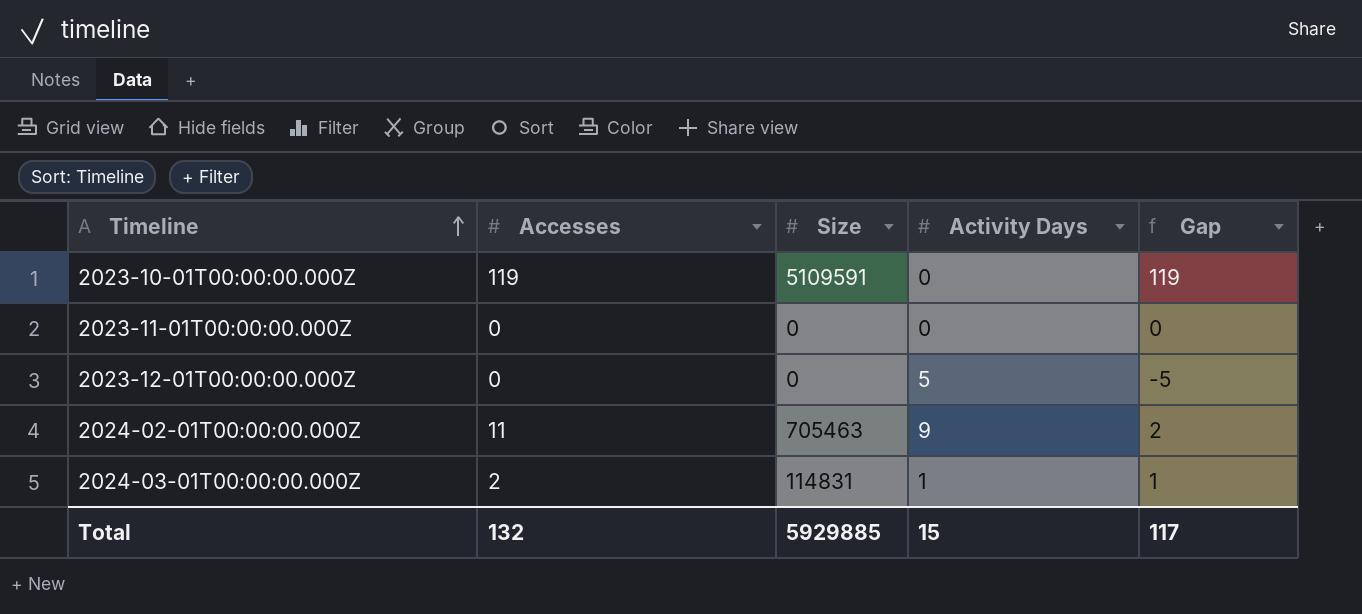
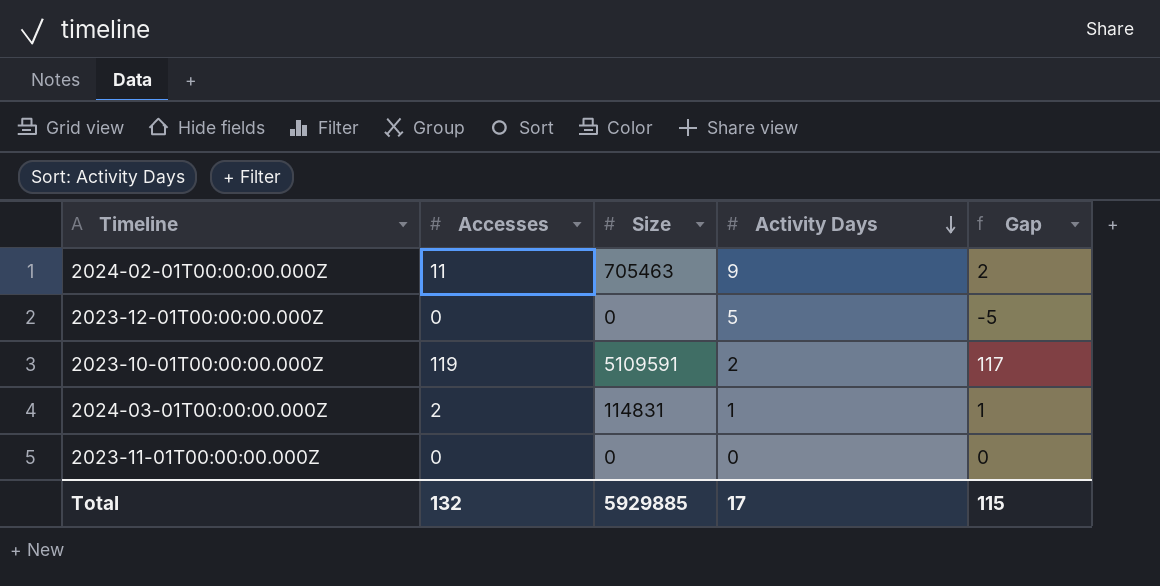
row order: Timeline ascending -> Activity Days descending
2023-10-01T00:00:00.000Z | Activity Days: 0 -> 2
2023-10-01T00:00:00.000Z | Gap: 119 -> 117
Total | Activity Days: 15 -> 17
Total | Gap: 117 -> 115

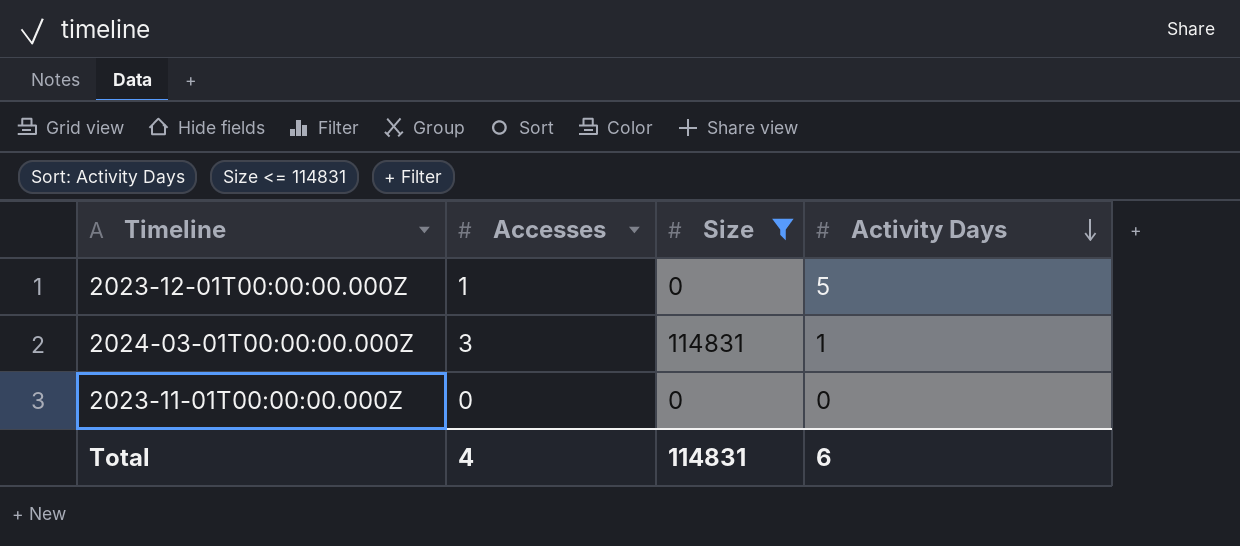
filter: none -> Size <= 114831
column Gap | formula: [Accesses] - [Activity Days] -> none
2023-12-01T00:00:00.000Z | Accesses: 0 -> 1
2024-03-01T00:00:00.000Z | Accesses: 2 -> 3
Total | Accesses: 132 -> 4
Total | Size: 5929885 -> 114831
Total | Activity Days: 17 -> 6

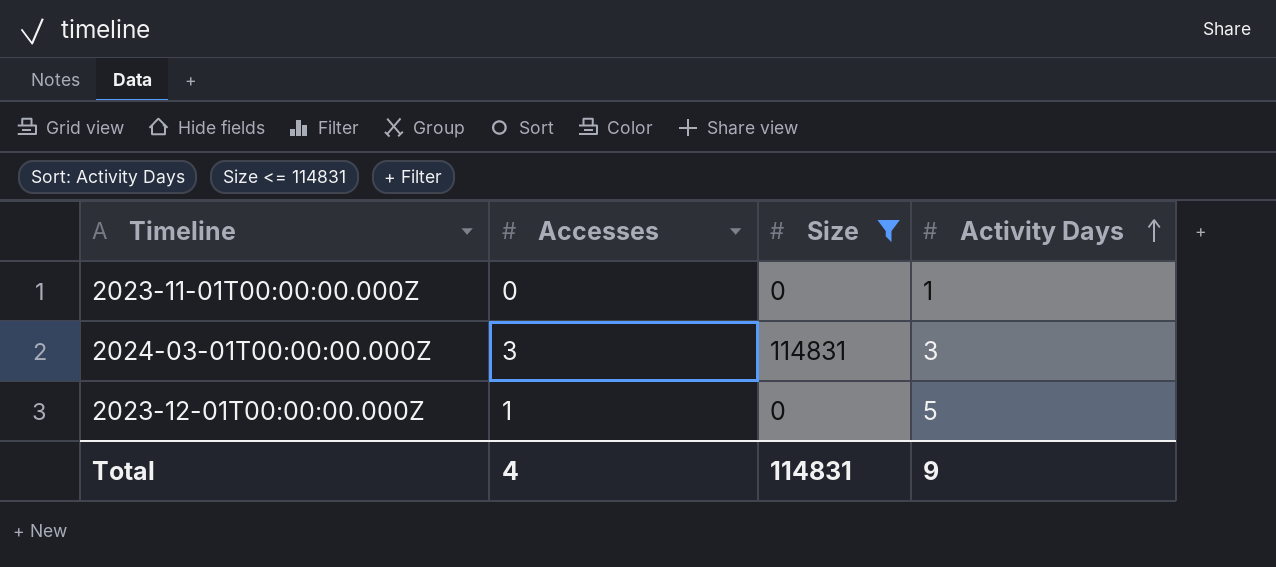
row order: Activity Days descending -> Activity Days ascending
2023-11-01T00:00:00.000Z | Activity Days: 0 -> 1
2024-03-01T00:00:00.000Z | Activity Days: 1 -> 3
Total | Activity Days: 6 -> 9

